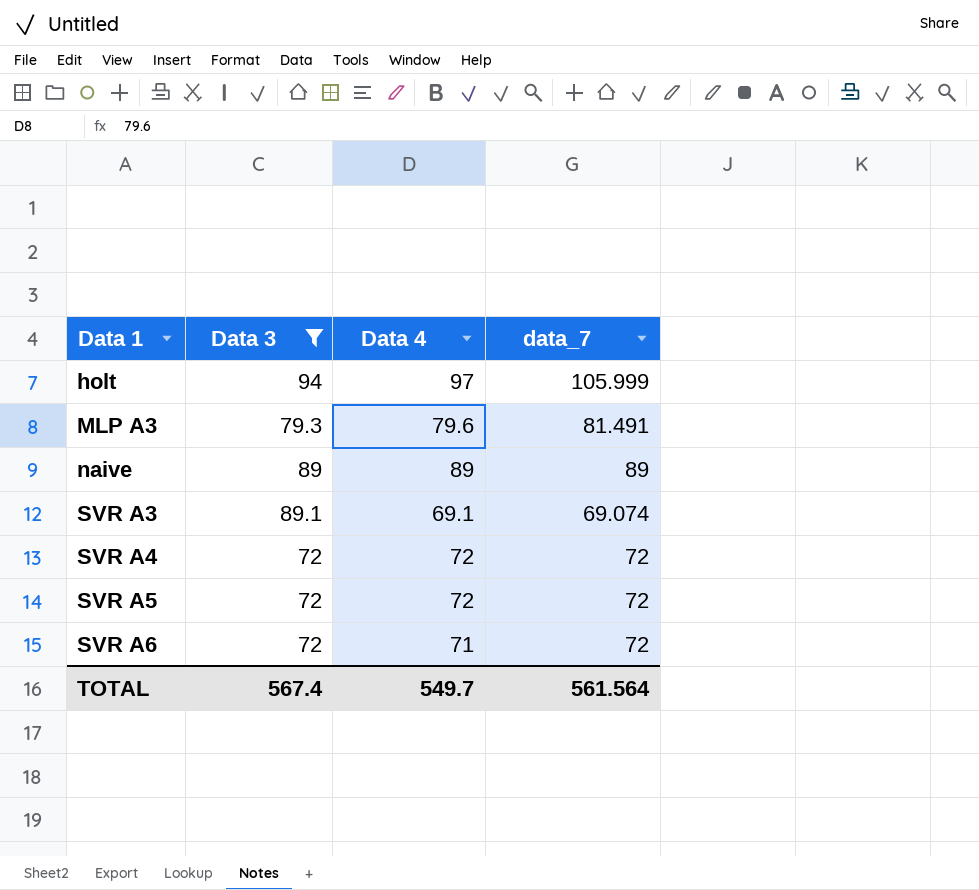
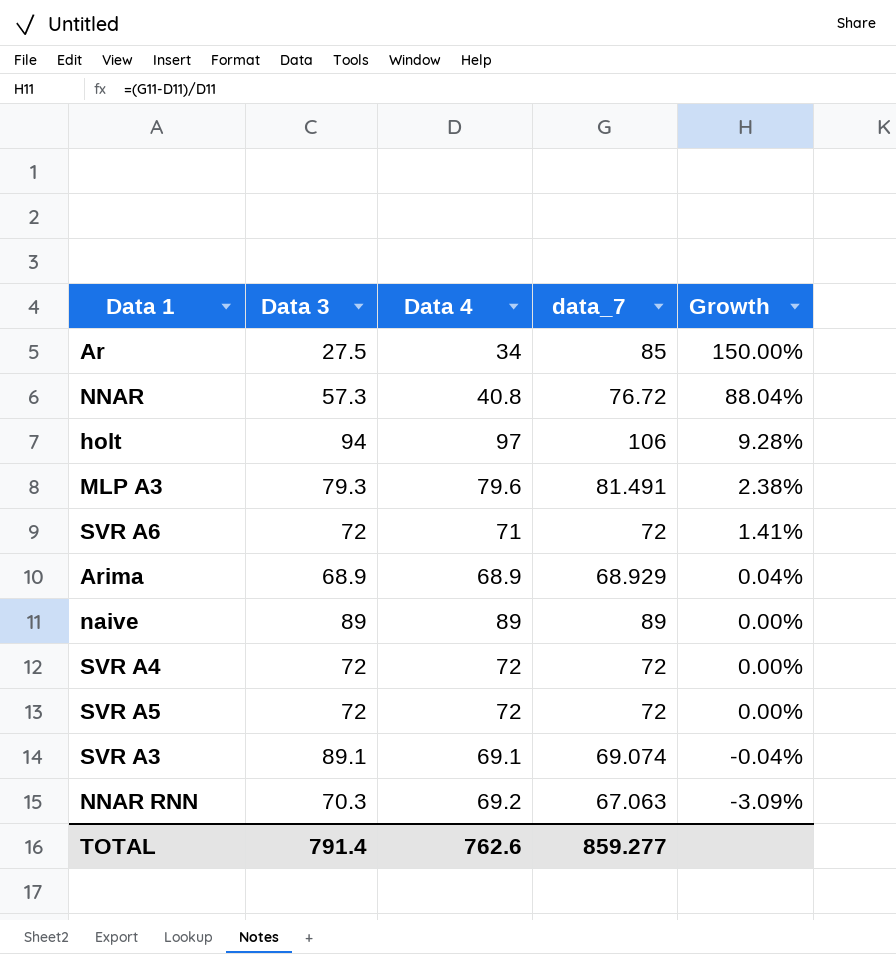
filter: Data 3 >= 72 -> none
row order: Data 1 ascending -> Growth descending
column Growth | formula: none -> ([data_7] - [Data 4]) / [Data 4]
holt | data_7: 105.999 -> 106
TOTAL | Data 3: 567.4 -> 791.4
TOTAL | Data 4: 549.7 -> 762.6
TOTAL | data_7: 561.564 -> 859.277

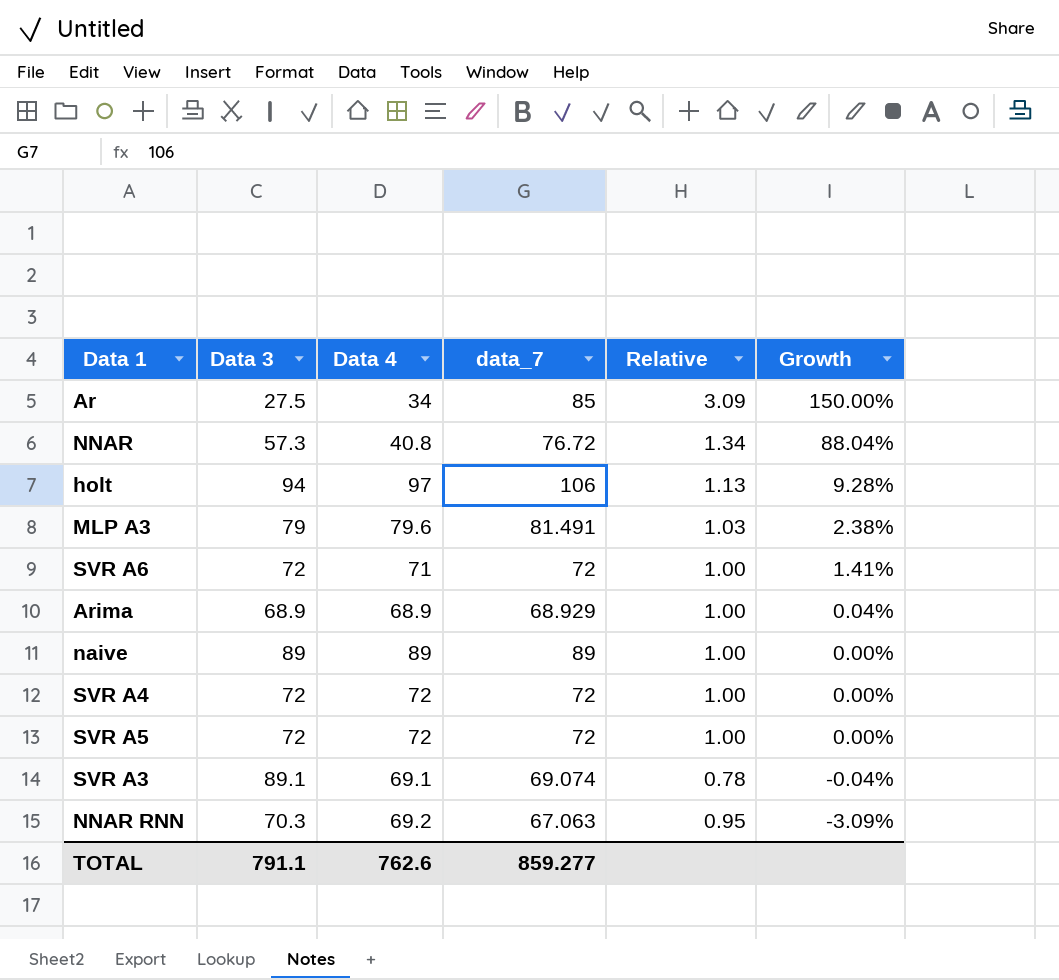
column Relative | formula: none -> [data_7] / [Data 3]
MLP A3 | Data 3: 79.3 -> 79
TOTAL | Data 3: 791.4 -> 791.1

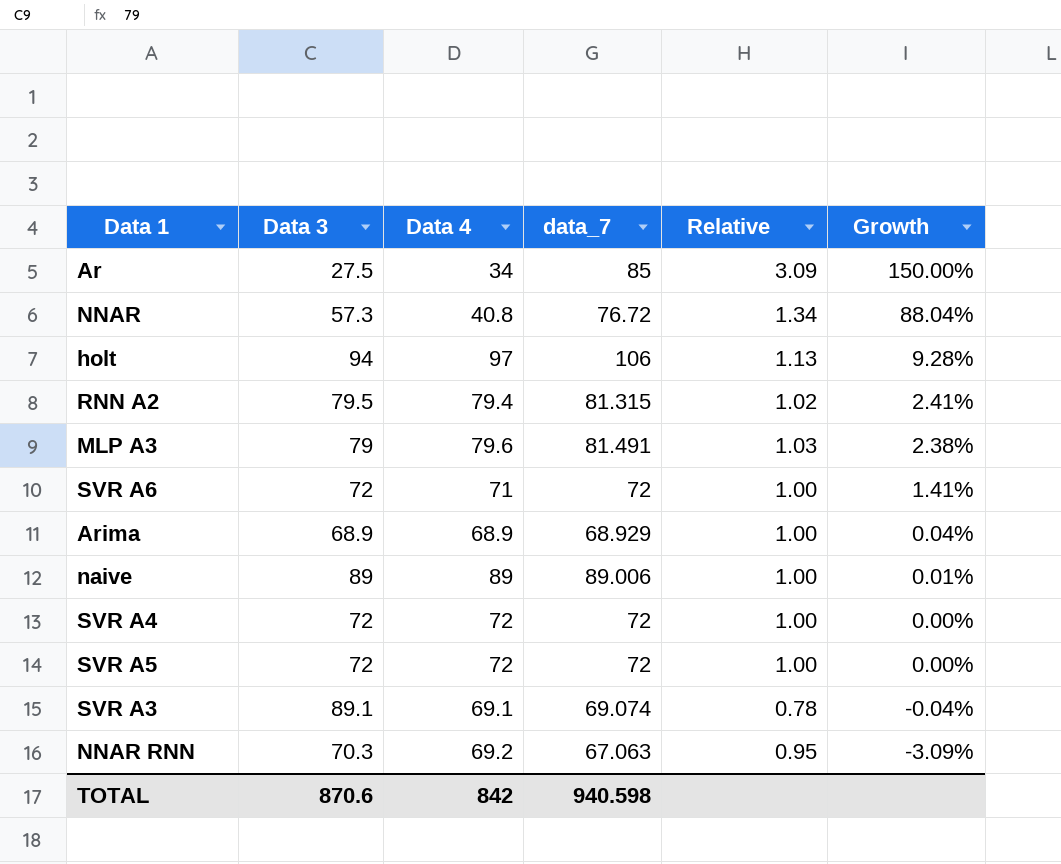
row RNN A2: none -> 79.5 | 79.4 | 81.315 | 1.02 | 2.41%
naive | data_7: 89 -> 89.006
naive | Growth: 0.00% -> 0.01%
TOTAL | Data 3: 791.1 -> 870.6
TOTAL | Data 4: 762.6 -> 842
TOTAL | data_7: 859.277 -> 940.598

